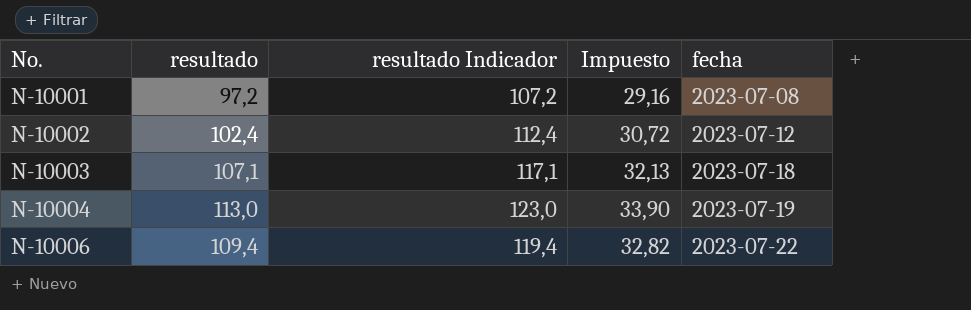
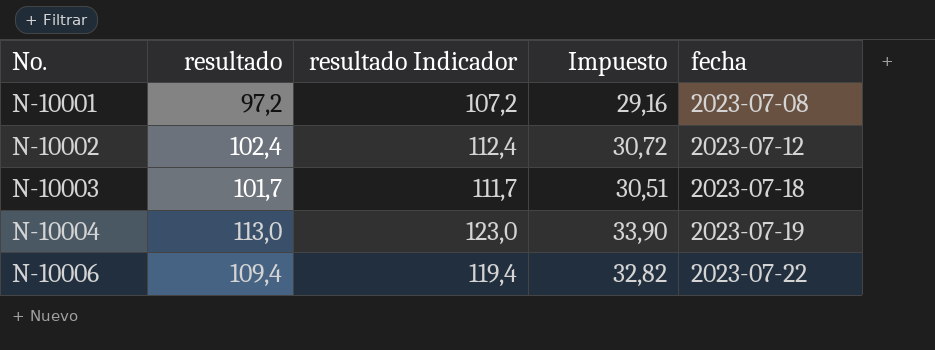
N-10003 | resultado: 107,1 -> 101,7
N-10003 | resultado Indicador: 117,1 -> 111,7
N-10003 | Impuesto: 32,13 -> 30,51

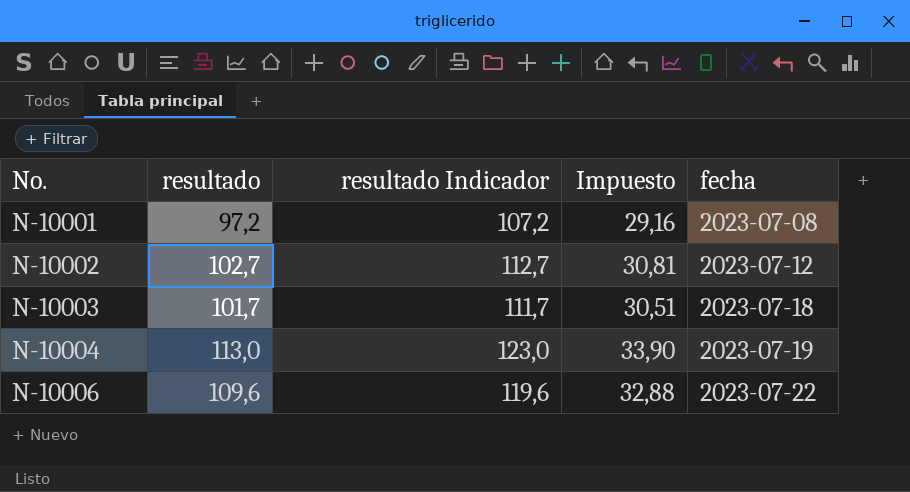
N-10002 | resultado: 102,4 -> 102,7
N-10002 | resultado Indicador: 112,4 -> 112,7
N-10002 | Impuesto: 30,72 -> 30,81
N-10006 | resultado: 109,4 -> 109,6
N-10006 | resultado Indicador: 119,4 -> 119,6
N-10006 | Impuesto: 32,82 -> 32,88

